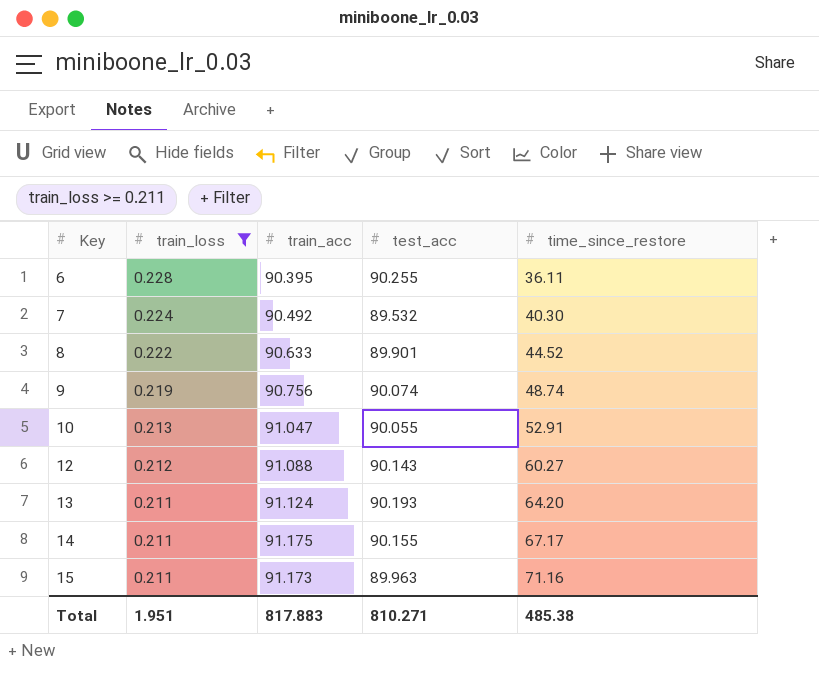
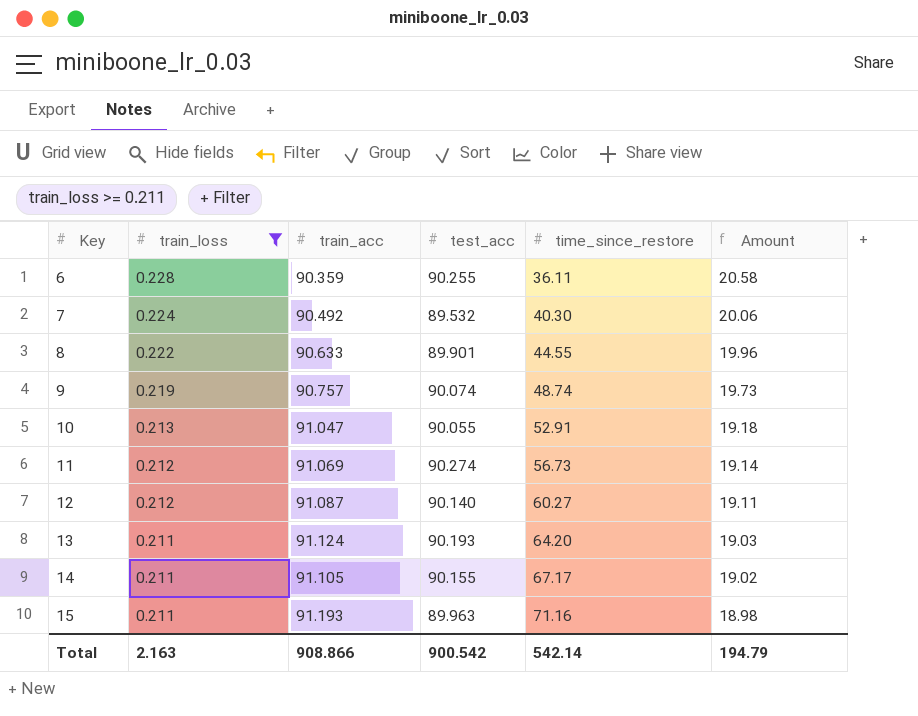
column Amount | formula: none -> [train_loss] * [test_acc]
6 | train_acc: 90.395 -> 90.359
8 | time_since_restore: 44.52 -> 44.55
9 | train_acc: 90.756 -> 90.757
row 11: none -> 0.212 | 91.069 | 90.274 | 56.73 | 19.14
12 | train_acc: 91.088 -> 91.087
12 | test_acc: 90.143 -> 90.140
14 | train_acc: 91.175 -> 91.105
15 | train_acc: 91.173 -> 91.193
Total | train_loss: 1.951 -> 2.163
Total | train_acc: 817.883 -> 908.866
Total | test_acc: 810.271 -> 900.542
Total | time_since_restore: 485.38 -> 542.14

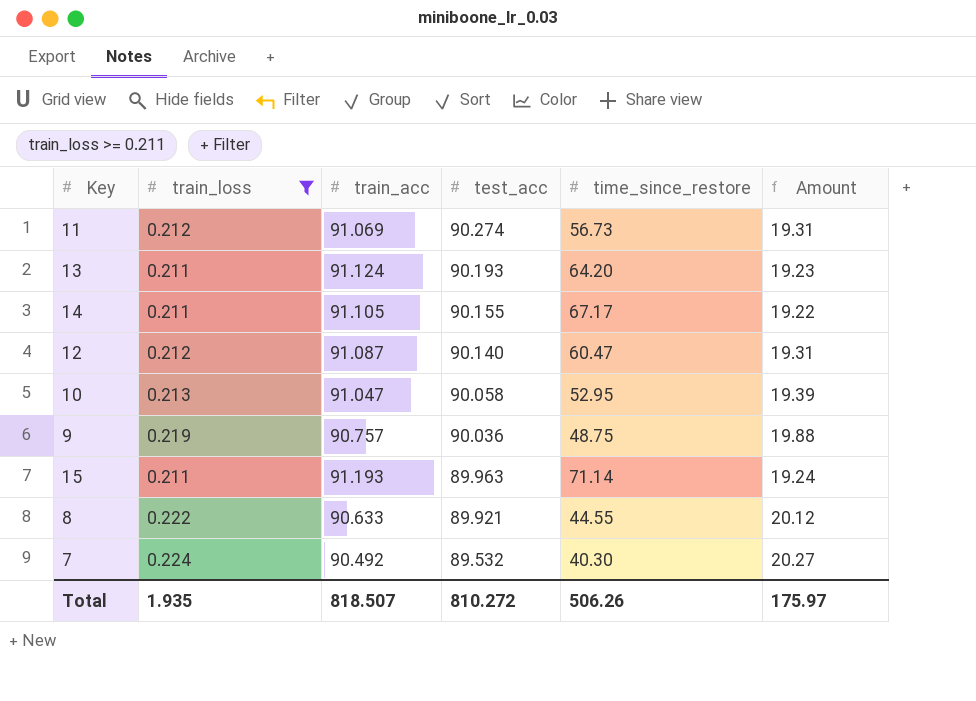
row order: Key ascending -> test_acc descending
column Amount | formula: [train_loss] * [test_acc] -> [train_loss] * [train_acc]
row 6: 0.228 | 90.359 | 90.255 | 36.11 | 20.58 -> none
12 | time_since_restore: 60.27 -> 60.47
10 | test_acc: 90.055 -> 90.058
10 | time_since_restore: 52.91 -> 52.95
9 | test_acc: 90.074 -> 90.036
9 | time_since_restore: 48.74 -> 48.75
15 | time_since_restore: 71.16 -> 71.14
8 | test_acc: 89.901 -> 89.921
Total | train_loss: 2.163 -> 1.935
Total | train_acc: 908.866 -> 818.507
Total | test_acc: 900.542 -> 810.272
Total | time_since_restore: 542.14 -> 506.26
Total | Amount: 194.79 -> 175.97

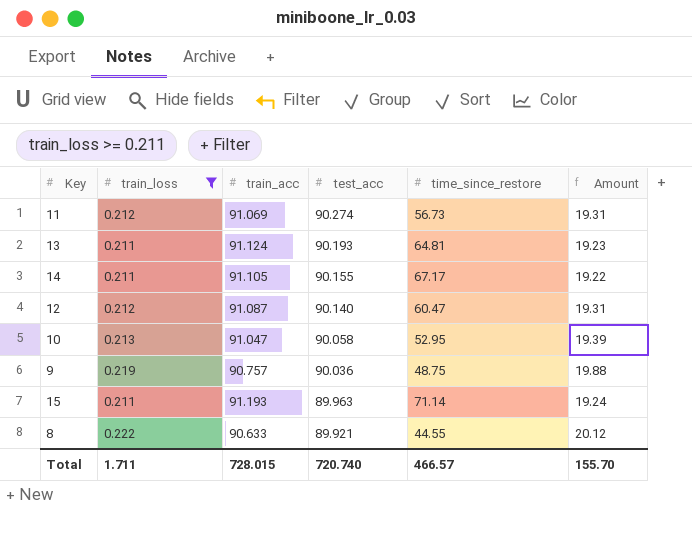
row 7: 0.224 | 90.492 | 89.532 | 40.30 | 20.27 -> none
13 | time_since_restore: 64.20 -> 64.81
Total | train_loss: 1.935 -> 1.711
Total | train_acc: 818.507 -> 728.015
Total | test_acc: 810.272 -> 720.740
Total | time_since_restore: 506.26 -> 466.57
Total | Amount: 175.97 -> 155.70

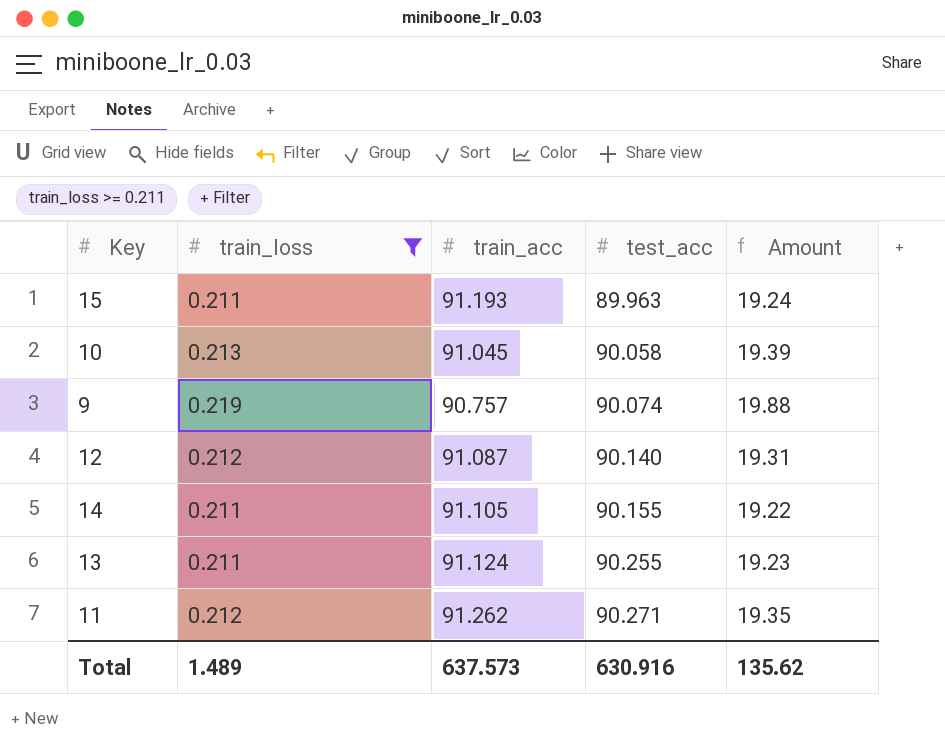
row order: test_acc descending -> test_acc ascending
column time_since_restore | position: 5 -> none
row 8: 0.222 | 90.633 | 89.921 | 44.55 | 20.12 -> none
10 | train_acc: 91.047 -> 91.045
9 | test_acc: 90.036 -> 90.074
13 | test_acc: 90.193 -> 90.255
11 | train_acc: 91.069 -> 91.262
11 | test_acc: 90.274 -> 90.271
11 | Amount: 19.31 -> 19.35
Total | train_loss: 1.711 -> 1.489
Total | train_acc: 728.015 -> 637.573
Total | test_acc: 720.740 -> 630.916
Total | Amount: 155.70 -> 135.62

